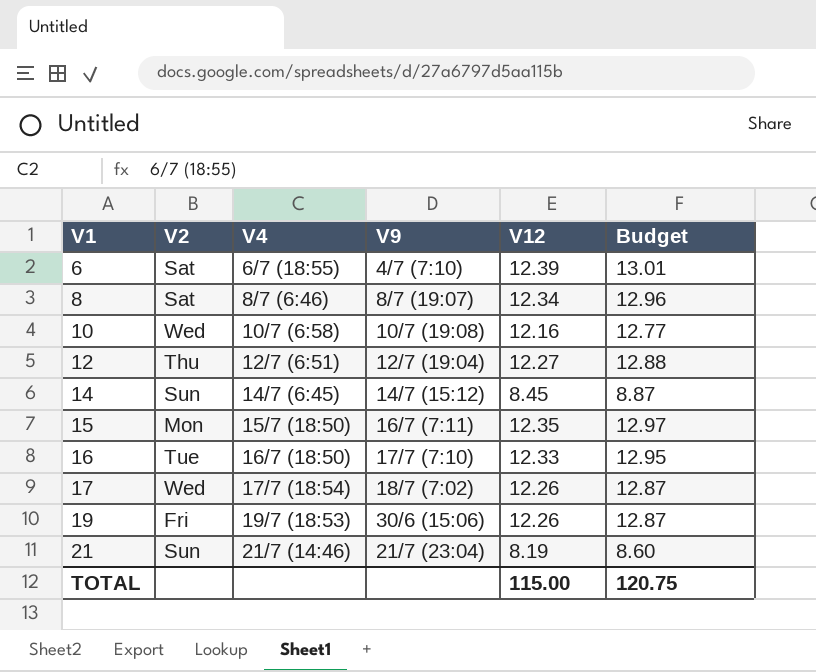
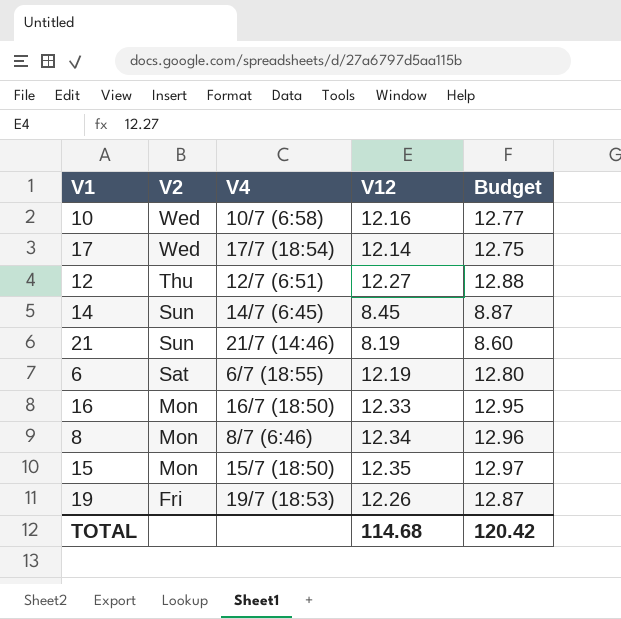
row order: V1 ascending -> V2 descending
column V9 | position: 4 -> none
17 | V12: 12.26 -> 12.14
17 | Budget: 12.87 -> 12.75
6 | V12: 12.39 -> 12.19
6 | Budget: 13.01 -> 12.80
16 | V2: Tue -> Mon
8 | V2: Sat -> Mon
TOTAL | V12: 115.00 -> 114.68
TOTAL | Budget: 120.75 -> 120.42

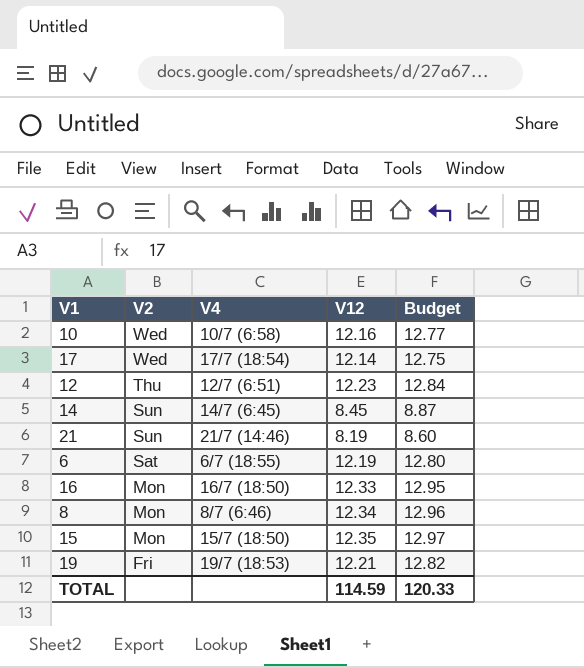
12 | V12: 12.27 -> 12.23
12 | Budget: 12.88 -> 12.84
19 | V12: 12.26 -> 12.21
19 | Budget: 12.87 -> 12.82
TOTAL | V12: 114.68 -> 114.59
TOTAL | Budget: 120.42 -> 120.33

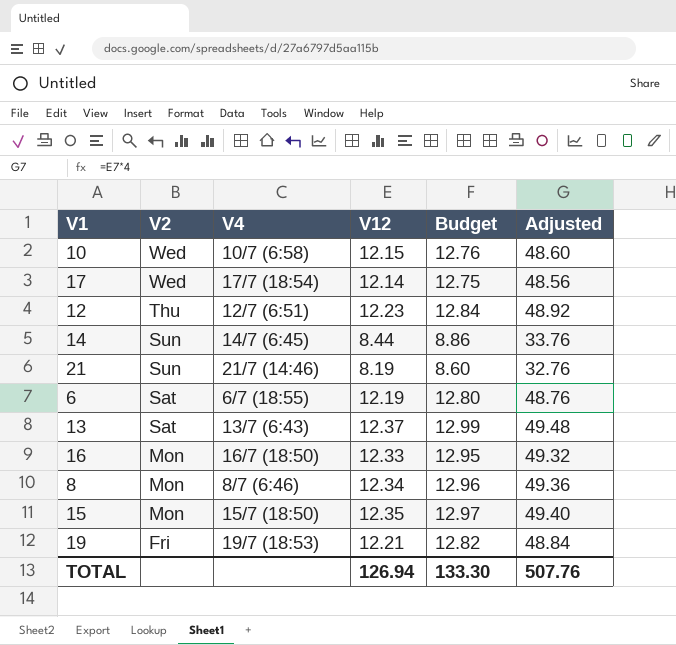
column Adjusted | formula: none -> [V12] * 4
10 | V12: 12.16 -> 12.15
10 | Budget: 12.77 -> 12.76
14 | V12: 8.45 -> 8.44
14 | Budget: 8.87 -> 8.86
row 13: none -> Sat | 13/7 (6:43) | 12.37 | 12.99 | 49.48
TOTAL | V12: 114.59 -> 126.94
TOTAL | Budget: 120.33 -> 133.30

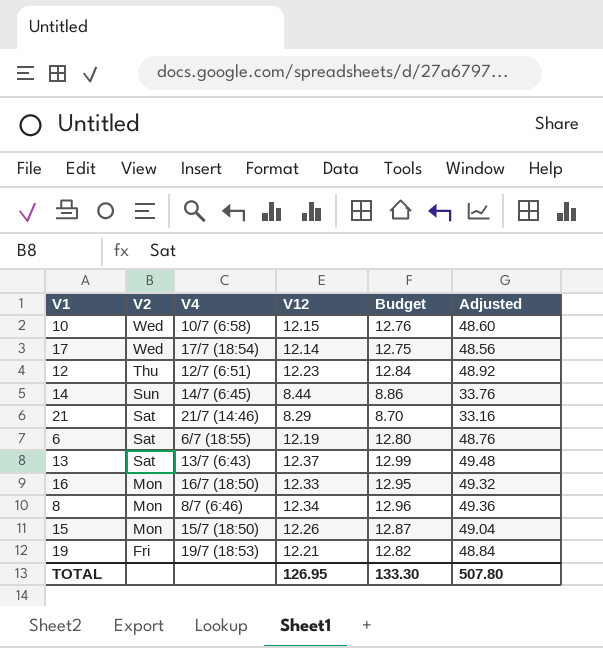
21 | V2: Sun -> Sat
21 | V12: 8.19 -> 8.29
21 | Budget: 8.60 -> 8.70
21 | Adjusted: 32.76 -> 33.16
15 | V12: 12.35 -> 12.26
15 | Budget: 12.97 -> 12.87
15 | Adjusted: 49.40 -> 49.04
TOTAL | V12: 126.94 -> 126.95
TOTAL | Adjusted: 507.76 -> 507.80

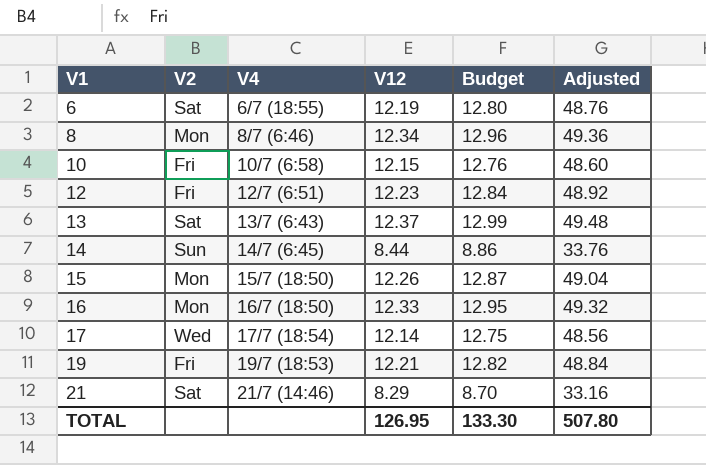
row order: V2 descending -> V1 ascending
10 | V2: Wed -> Fri
12 | V2: Thu -> Fri

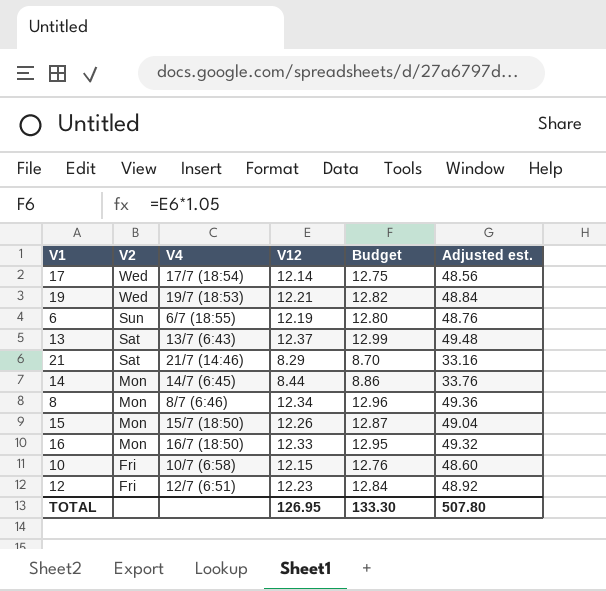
row order: V1 ascending -> V2 descending
column name: Adjusted -> Adjusted est.
19 | V2: Fri -> Wed
6 | V2: Sat -> Sun
14 | V2: Sun -> Mon

